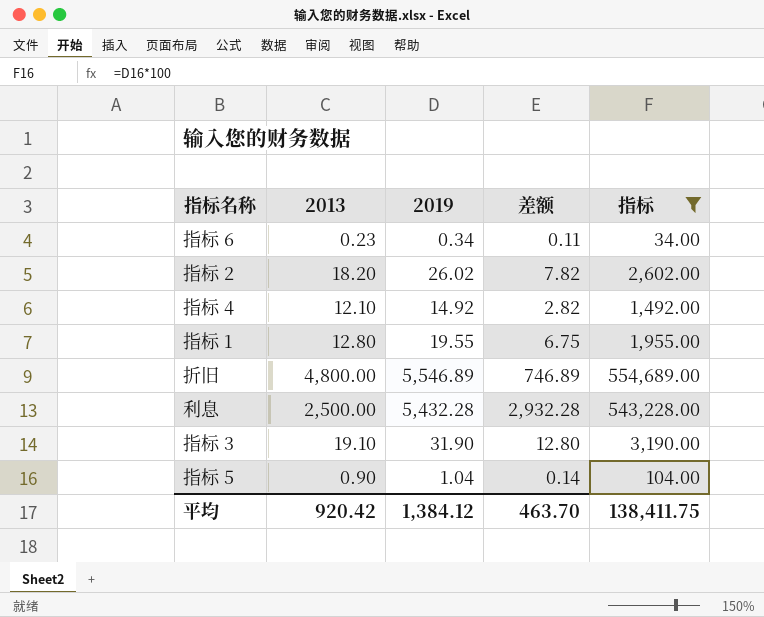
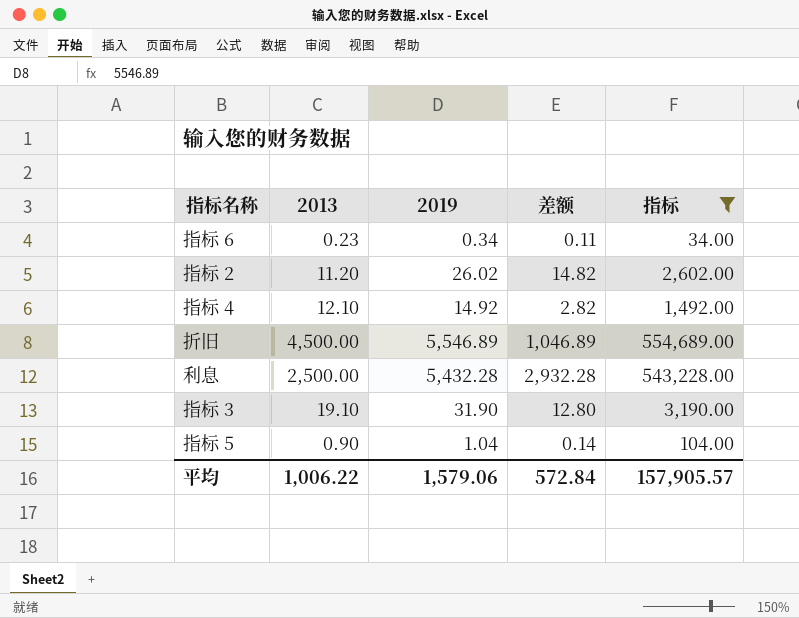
row 指标 1: 12.80 | 19.55 | 6.75 | 1,955.00 -> none
指标 2 | 2013: 18.20 -> 11.20
指标 2 | 差额: 7.82 -> 14.82
折旧 | 2013: 4,800.00 -> 4,500.00
折旧 | 差额: 746.89 -> 1,046.89
平均 | 2013: 920.42 -> 1,006.22
平均 | 2019: 1,384.12 -> 1,579.06
平均 | 差额: 463.70 -> 572.84
平均 | 指标: 138,411.75 -> 157,905.57

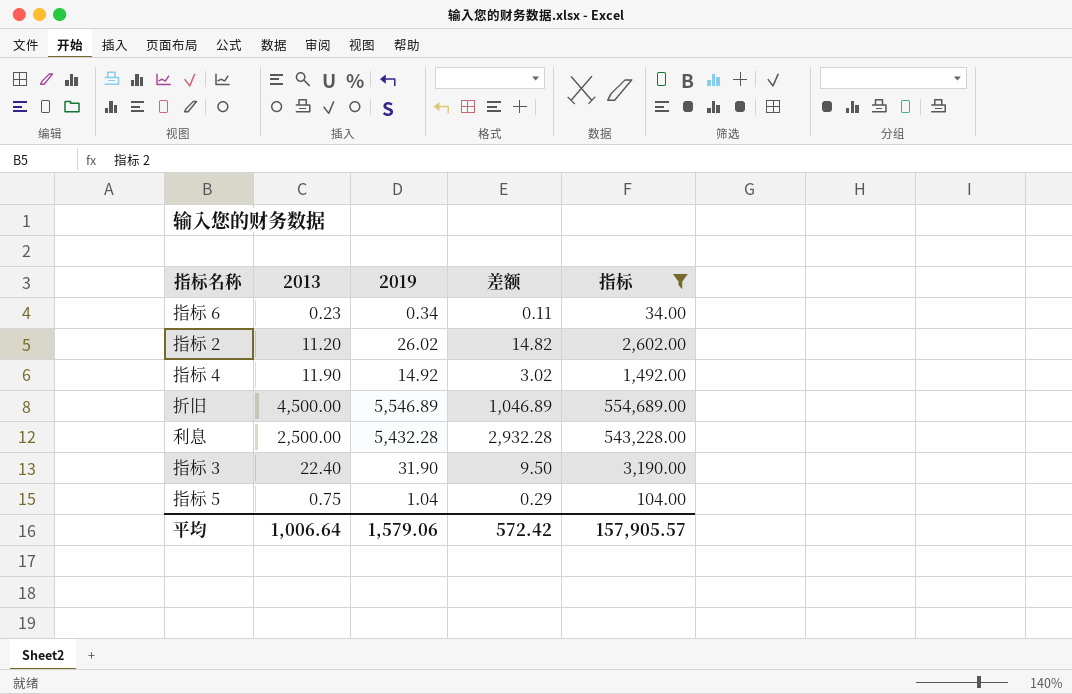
指标 4 | 2013: 12.10 -> 11.90
指标 4 | 差额: 2.82 -> 3.02
指标 3 | 2013: 19.10 -> 22.40
指标 3 | 差额: 12.80 -> 9.50
指标 5 | 2013: 0.90 -> 0.75
指标 5 | 差额: 0.14 -> 0.29
平均 | 2013: 1,006.22 -> 1,006.64
平均 | 差额: 572.84 -> 572.42

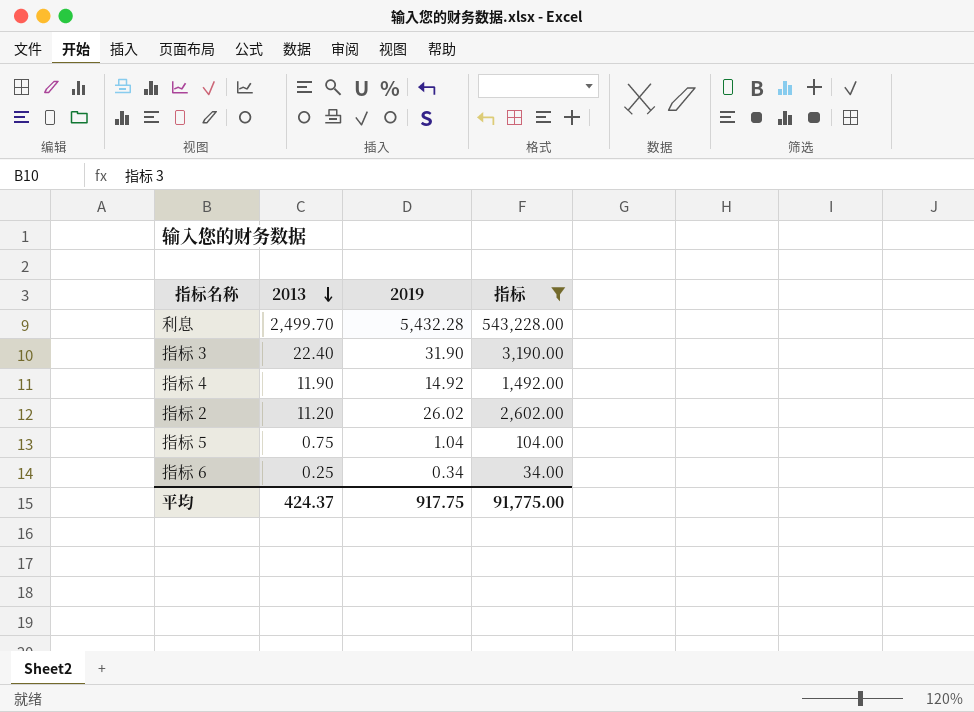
row order: none -> 2013 descending
column 差额 | formula: [2019] - [2013] -> none
row 折旧: 4,500.00 | 5,546.89 | 1,046.89 | 554,689.00 -> none
利息 | 2013: 2,500.00 -> 2,499.70
指标 6 | 2013: 0.23 -> 0.25
平均 | 2013: 1,006.64 -> 424.37
平均 | 2019: 1,579.06 -> 917.75
平均 | 指标: 157,905.57 -> 91,775.00

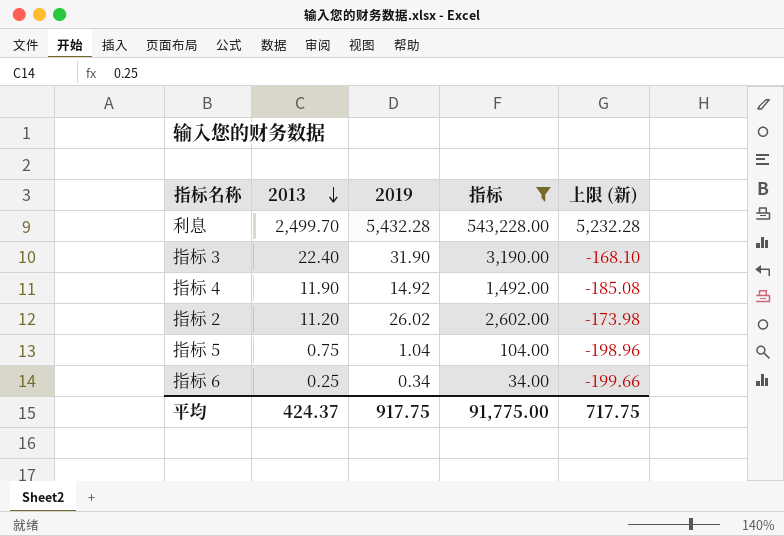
column 上限 (新) | formula: none -> [2019] - 200

